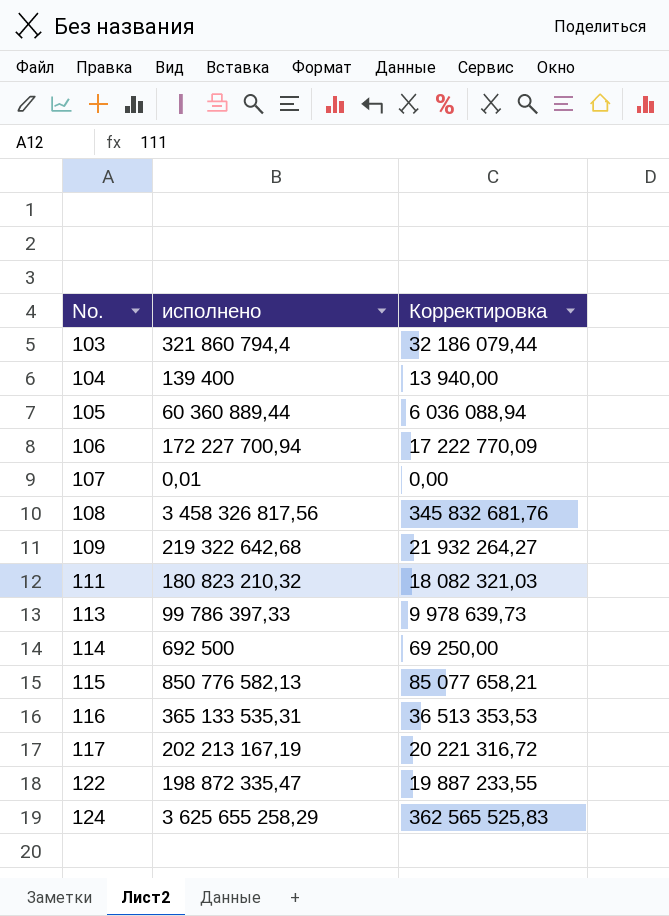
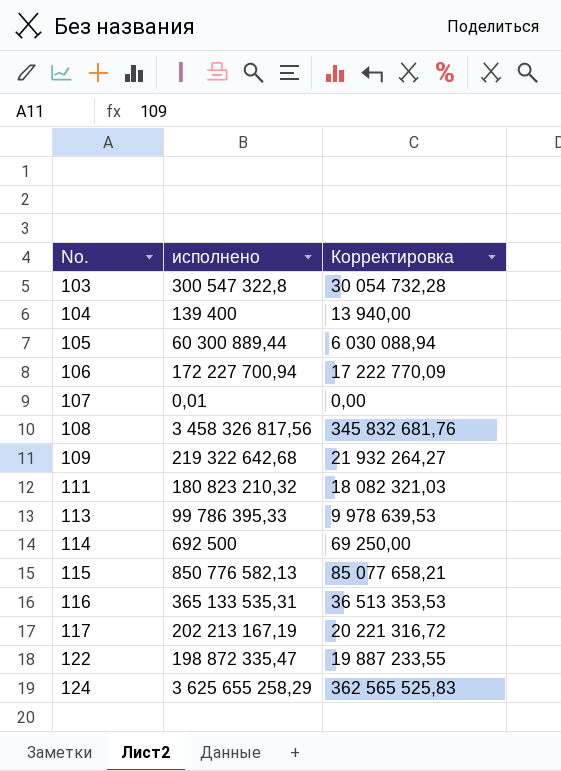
103 | исполнено: 321 860 794,4 -> 300 547 322,8
103 | Корректировка: 32 186 079,44 -> 30 054 732,28
105 | исполнено: 60 360 889,44 -> 60 300 889,44
105 | Корректировка: 6 036 088,94 -> 6 030 088,94
113 | исполнено: 99 786 397,33 -> 99 786 395,33
113 | Корректировка: 9 978 639,73 -> 9 978 639,53

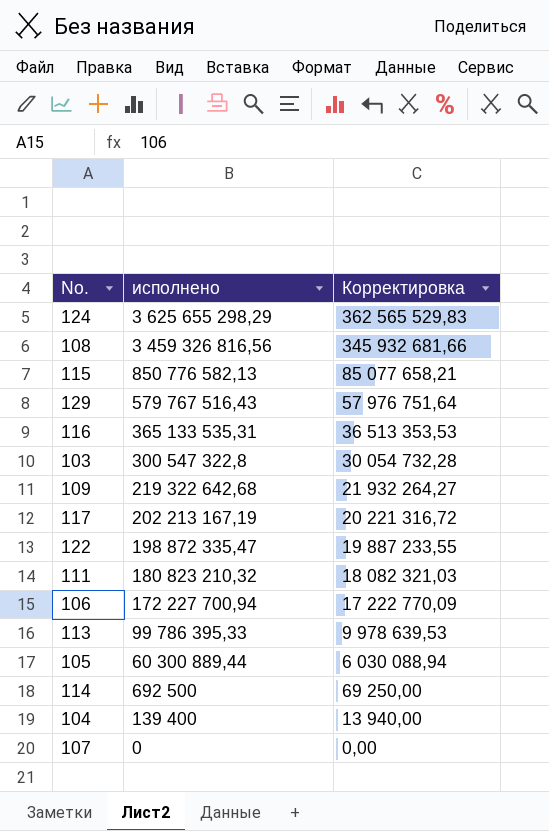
row order: No. ascending -> исполнено descending
124 | исполнено: 3 625 655 258,29 -> 3 625 655 298,29
124 | Корректировка: 362 565 525,83 -> 362 565 529,83
108 | исполнено: 3 458 326 817,56 -> 3 459 326 816,56
108 | Корректировка: 345 832 681,76 -> 345 932 681,66
row 129: none -> 579 767 516,43 | 57 976 751,64
107 | исполнено: 0,01 -> 0

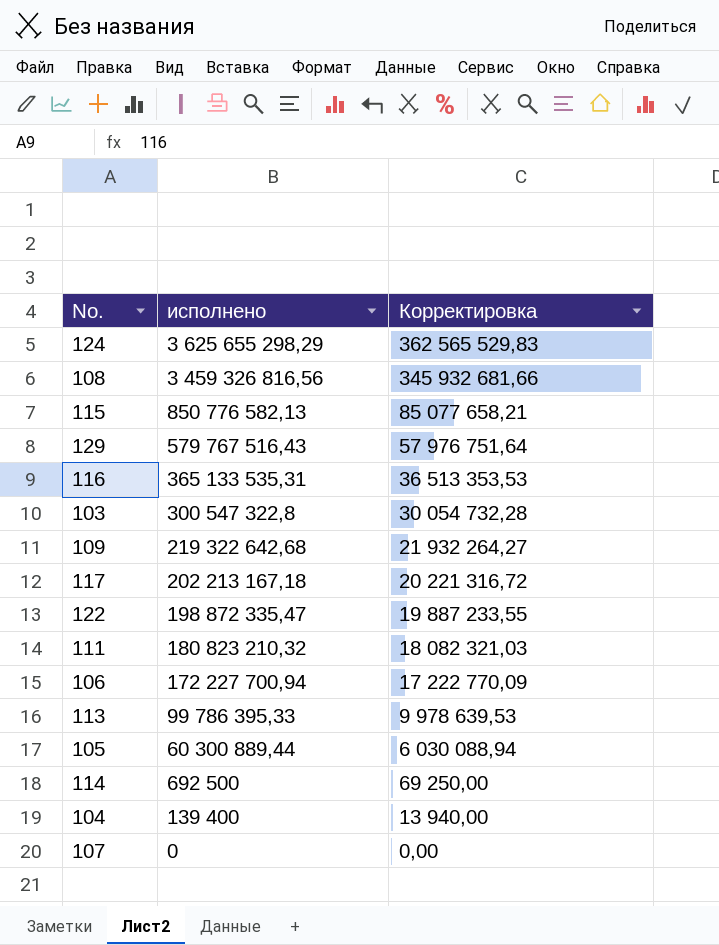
117 | исполнено: 202 213 167,19 -> 202 213 167,18

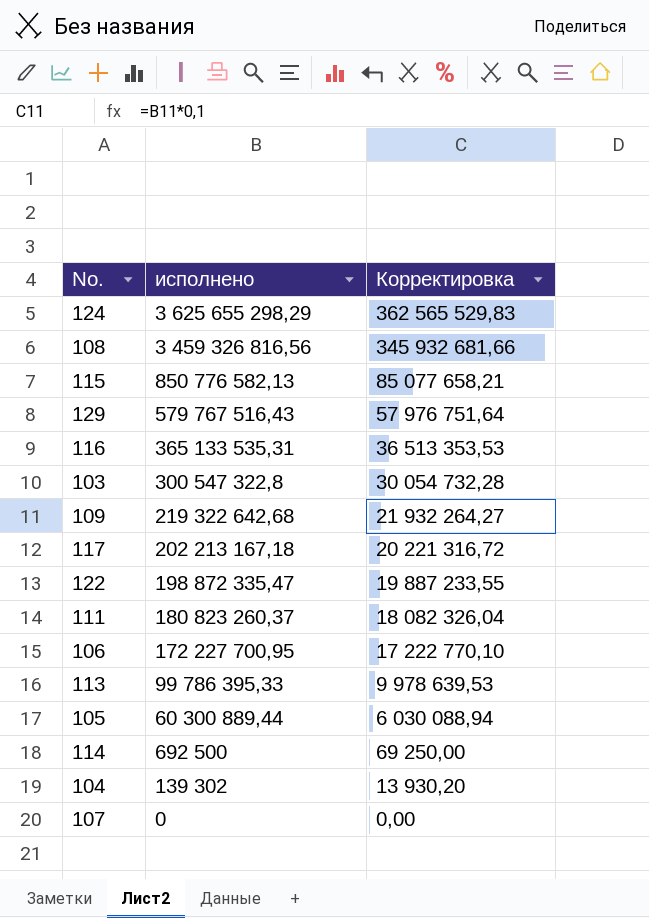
111 | исполнено: 180 823 210,32 -> 180 823 260,37
111 | Корректировка: 18 082 321,03 -> 18 082 326,04
106 | исполнено: 172 227 700,94 -> 172 227 700,95
106 | Корректировка: 17 222 770,09 -> 17 222 770,10
104 | исполнено: 139 400 -> 139 302
104 | Корректировка: 13 940,00 -> 13 930,20

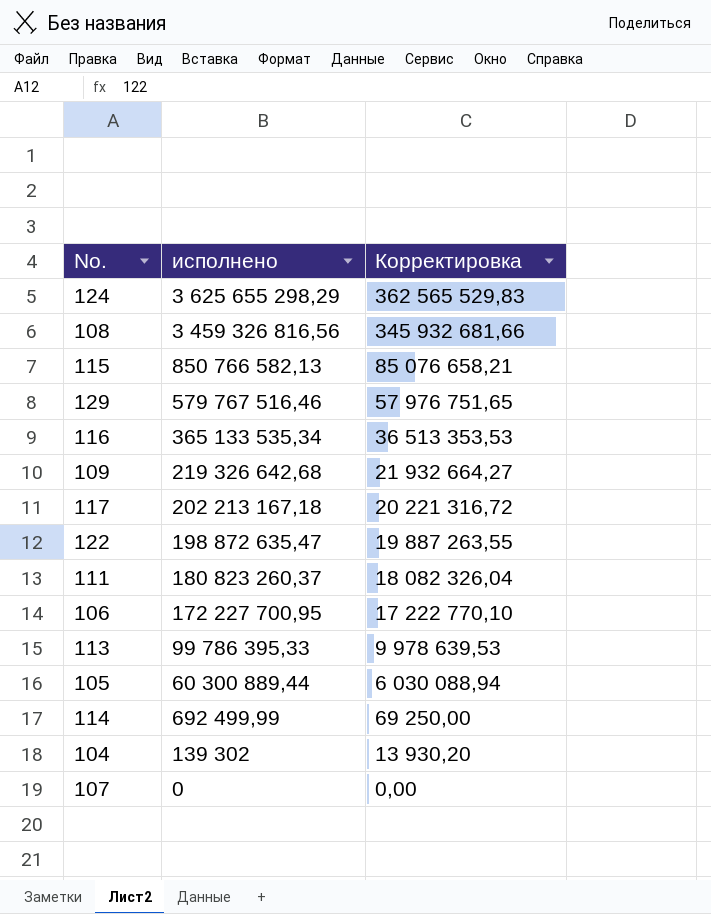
row 103: 300 547 322,8 | 30 054 732,28 -> none
115 | исполнено: 850 776 582,13 -> 850 766 582,13
115 | Корректировка: 85 077 658,21 -> 85 076 658,21
129 | исполнено: 579 767 516,43 -> 579 767 516,46
129 | Корректировка: 57 976 751,64 -> 57 976 751,65
116 | исполнено: 365 133 535,31 -> 365 133 535,34
109 | исполнено: 219 322 642,68 -> 219 326 642,68
109 | Корректировка: 21 932 264,27 -> 21 932 664,27
122 | исполнено: 198 872 335,47 -> 198 872 635,47
122 | Корректировка: 19 887 233,55 -> 19 887 263,55
114 | исполнено: 692 500 -> 692 499,99

